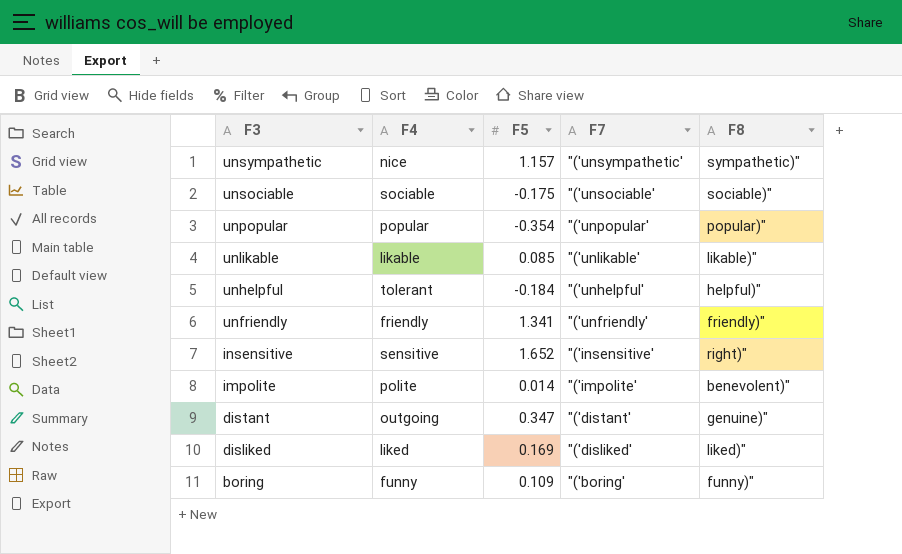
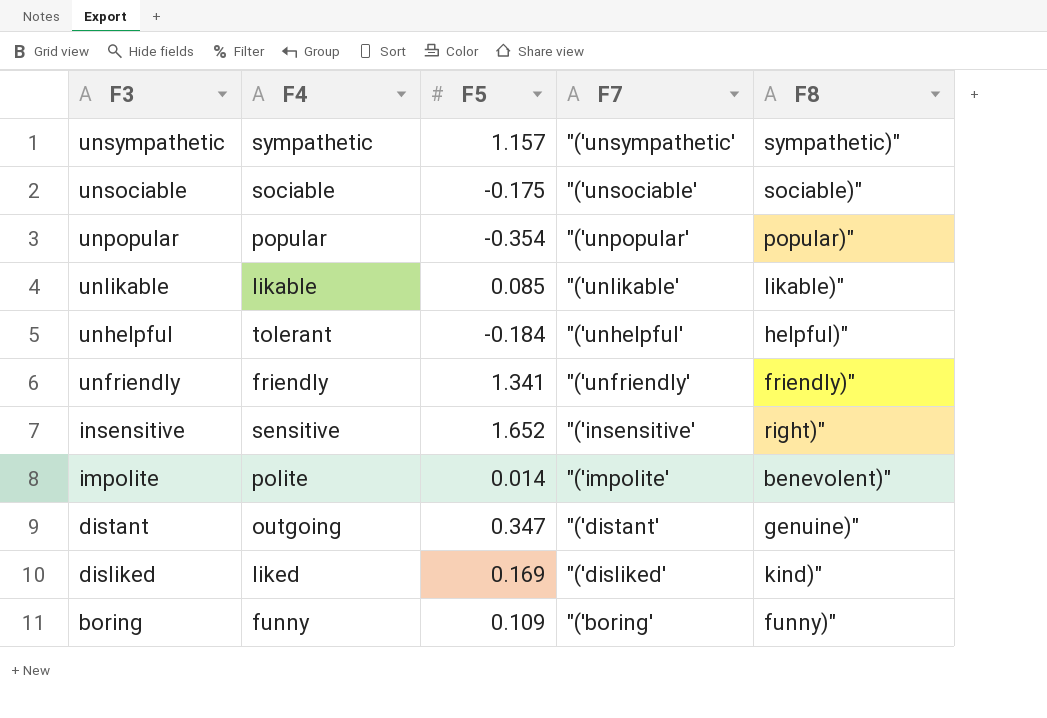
unsympathetic | F4: nice -> sympathetic
disliked | F8: liked)" -> kind)"

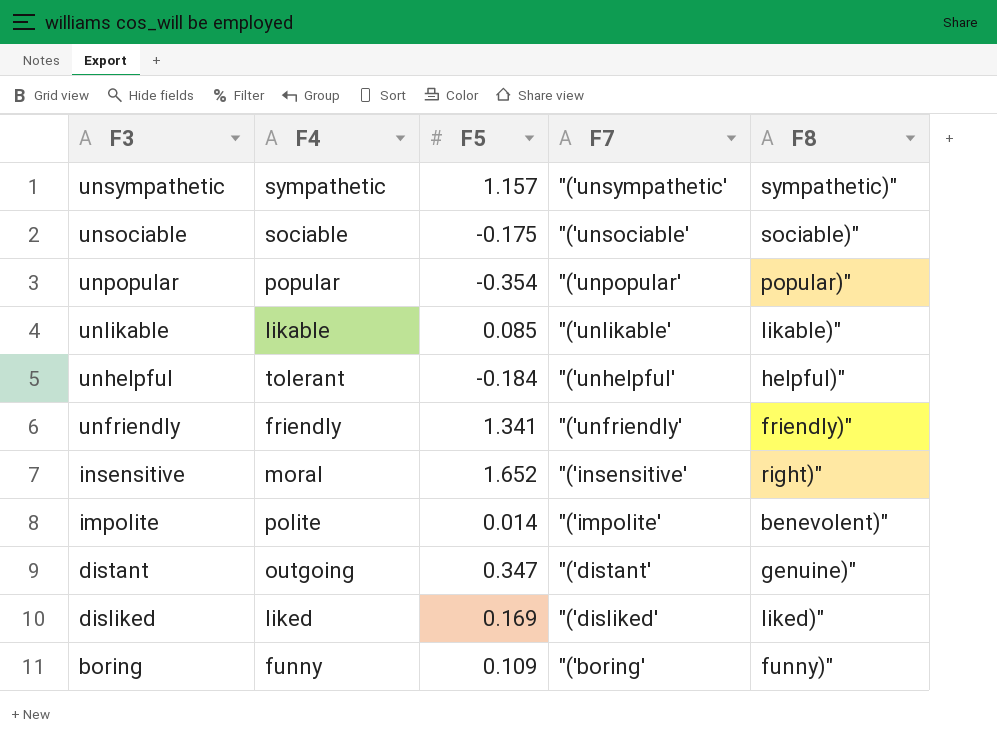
insensitive | F4: sensitive -> moral
disliked | F8: kind)" -> liked)"

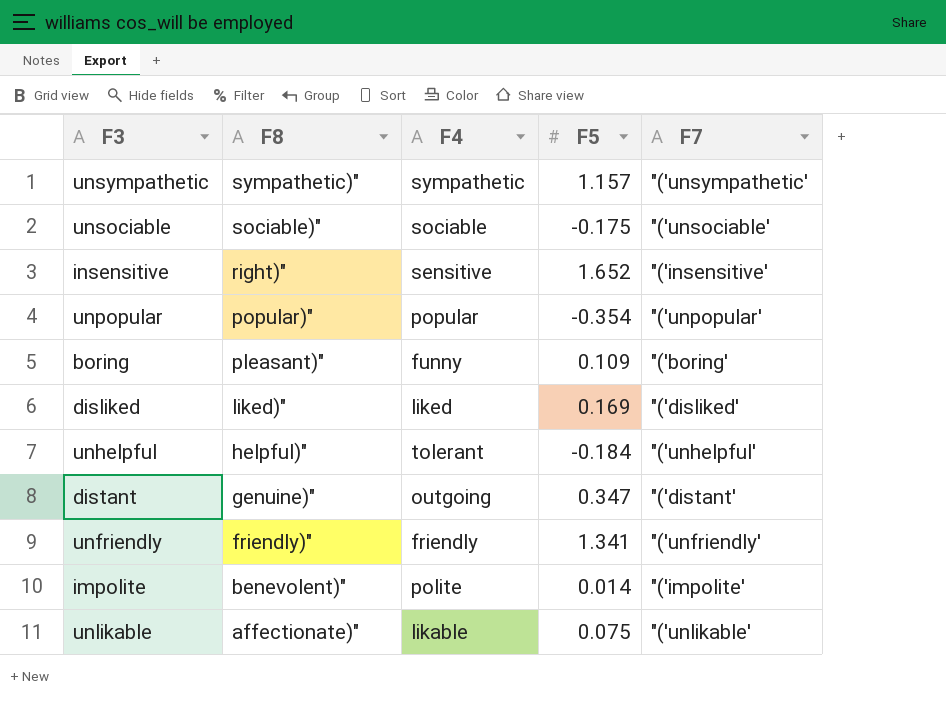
row order: F3 descending -> F8 descending
column F8 | position: 5 -> 2
insensitive | F4: moral -> sensitive
boring | F8: funny)" -> pleasant)"
unlikable | F8: likable)" -> affectionate)"
unlikable | F5: 0.085 -> 0.075

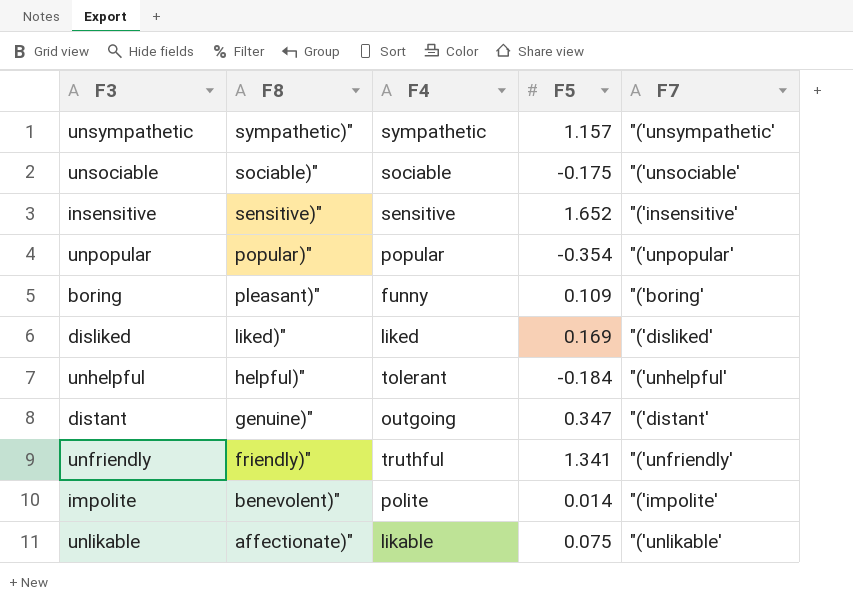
insensitive | F8: right)" -> sensitive)"
unfriendly | F4: friendly -> truthful

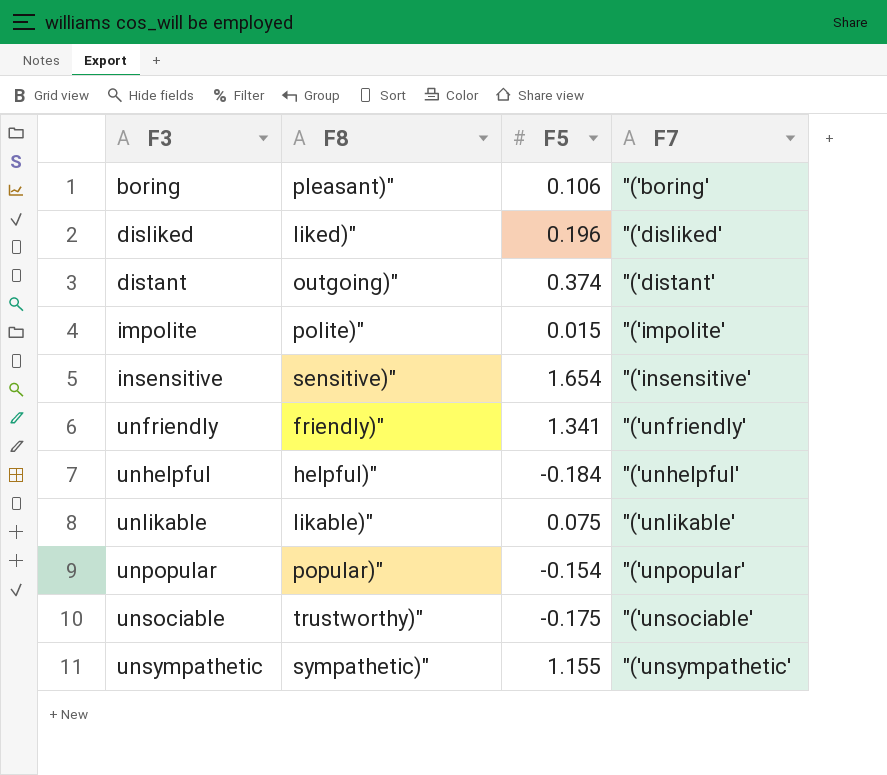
row order: F8 descending -> F3 ascending
column F4 | position: 3 -> none
boring | F5: 0.109 -> 0.106
disliked | F5: 0.169 -> 0.196
distant | F8: genuine)" -> outgoing)"
distant | F5: 0.347 -> 0.374
impolite | F8: benevolent)" -> polite)"
impolite | F5: 0.014 -> 0.015
insensitive | F5: 1.652 -> 1.654
unlikable | F8: affectionate)" -> likable)"
unpopular | F5: -0.354 -> -0.154
unsociable | F8: sociable)" -> trustworthy)"
unsympathetic | F5: 1.157 -> 1.155

